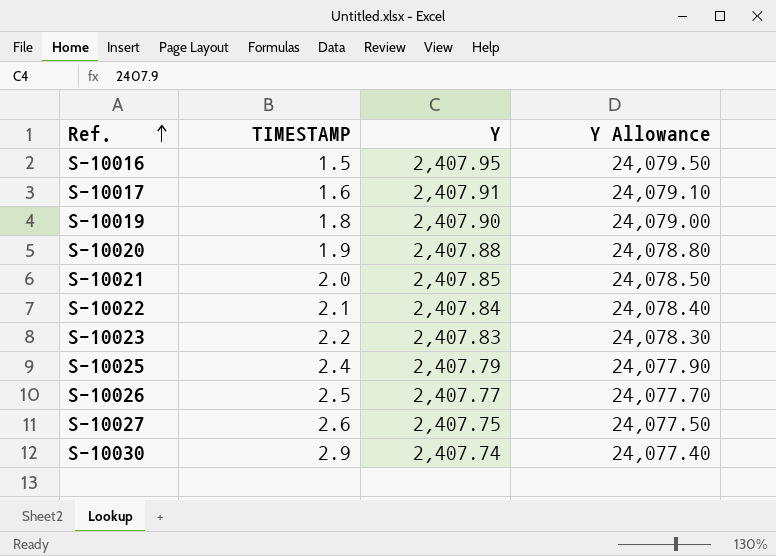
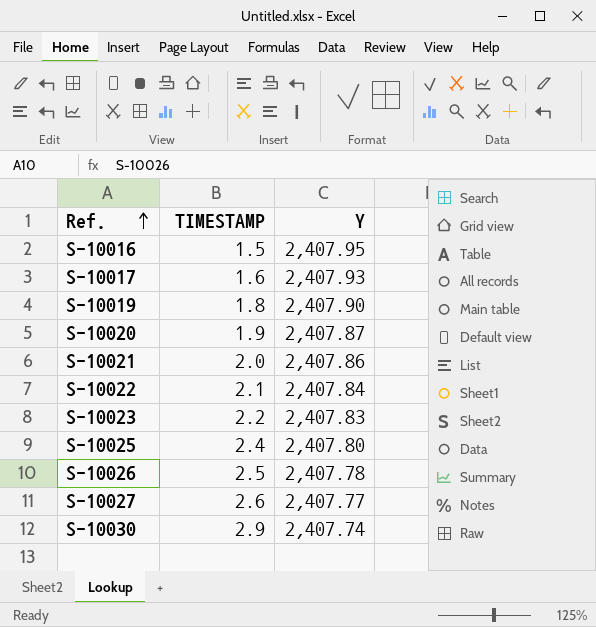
column Y Allowance | formula: [Y] * 10 -> none
S-10017 | Y: 2,407.91 -> 2,407.93
S-10020 | Y: 2,407.88 -> 2,407.87
S-10021 | Y: 2,407.85 -> 2,407.86
S-10025 | Y: 2,407.79 -> 2,407.80
S-10026 | Y: 2,407.77 -> 2,407.78
S-10027 | Y: 2,407.75 -> 2,407.77

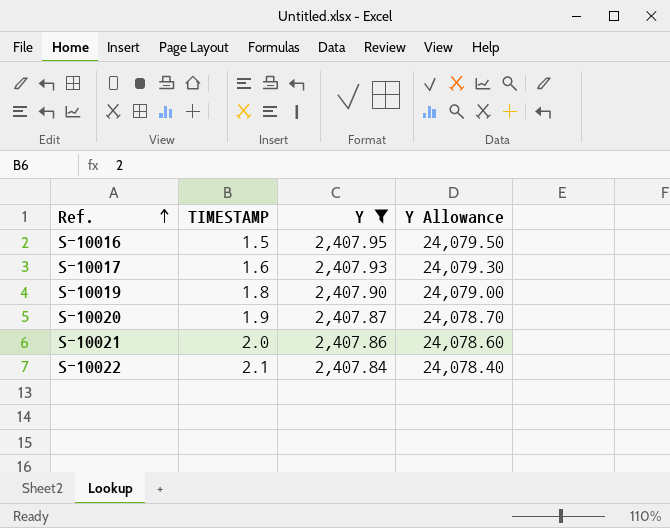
filter: none -> Y >= 2,407.84
column Y Allowance | formula: none -> [Y] * 10

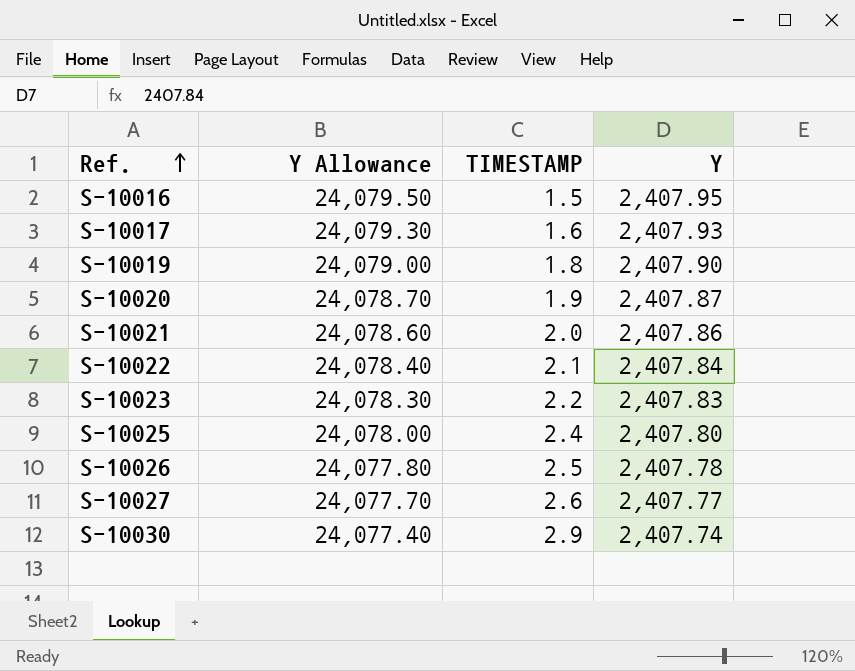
filter: Y >= 2,407.84 -> none
column Y Allowance | position: 4 -> 2

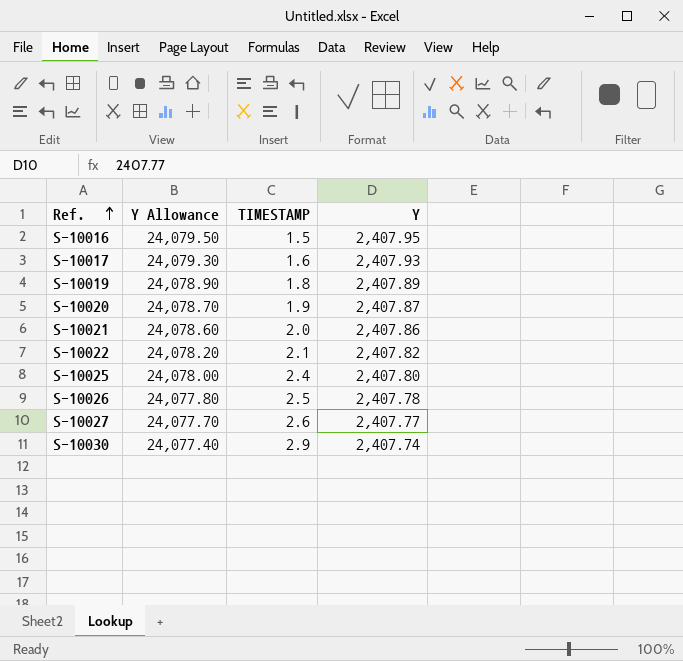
row S-10023: 24,078.30 | 2.2 | 2,407.83 -> none
S-10019 | Y Allowance: 24,079.00 -> 24,078.90
S-10019 | Y: 2,407.90 -> 2,407.89
S-10022 | Y Allowance: 24,078.40 -> 24,078.20
S-10022 | Y: 2,407.84 -> 2,407.82

